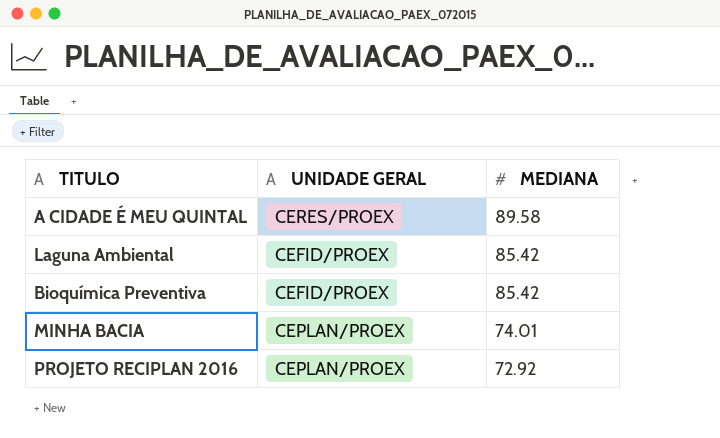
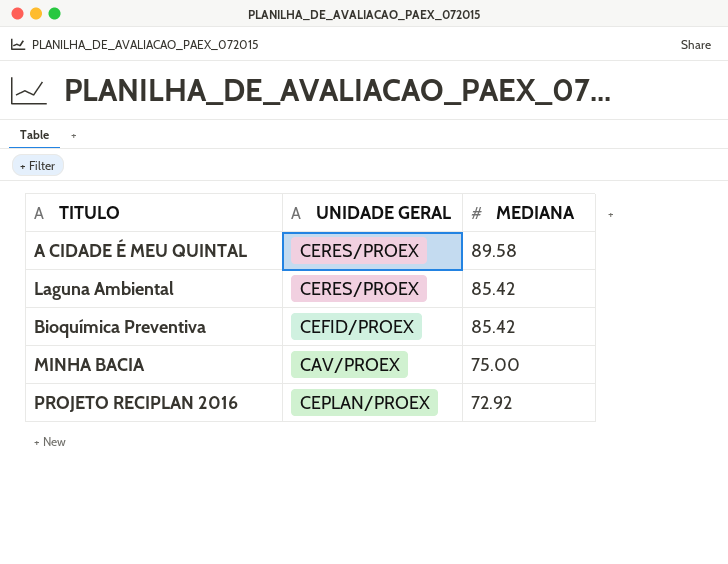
Laguna Ambiental | UNIDADE GERAL: CEFID/PROEX -> CERES/PROEX
MINHA BACIA | UNIDADE GERAL: CEPLAN/PROEX -> CAV/PROEX
MINHA BACIA | MEDIANA: 74.01 -> 75.00

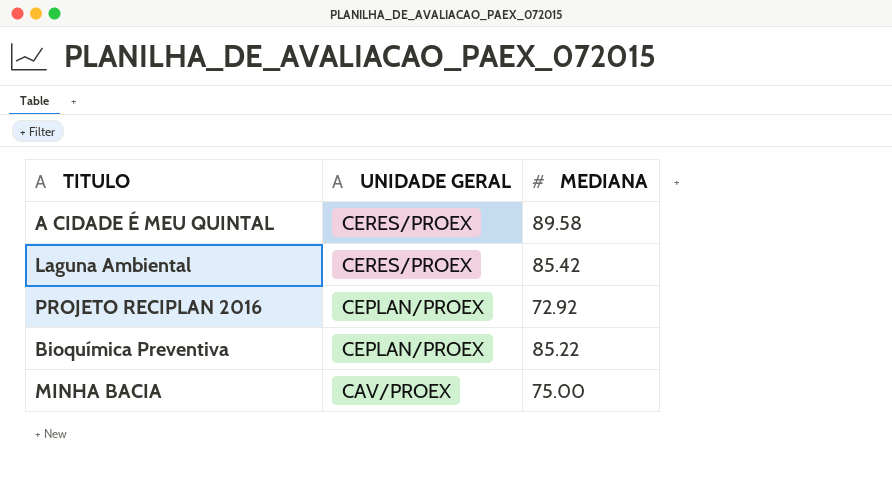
row order: MEDIANA descending -> UNIDADE GERAL descending
Bioquímica Preventiva | UNIDADE GERAL: CEFID/PROEX -> CEPLAN/PROEX
Bioquímica Preventiva | MEDIANA: 85.42 -> 85.22

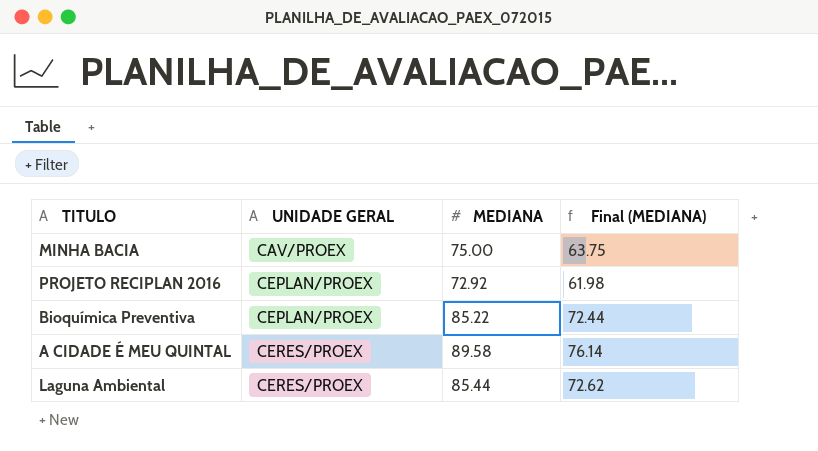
row order: UNIDADE GERAL descending -> UNIDADE GERAL ascending
column Final (MEDIANA) | formula: none -> [MEDIANA] * 0.85
Laguna Ambiental | MEDIANA: 85.42 -> 85.44

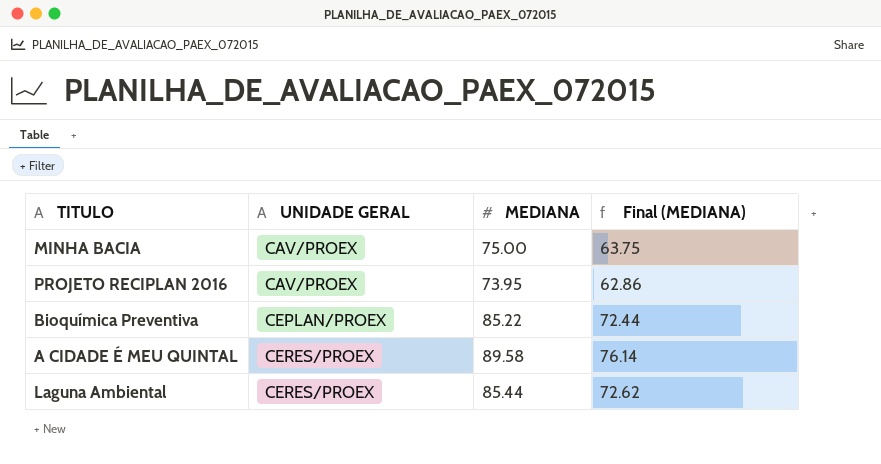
PROJETO RECIPLAN 2016 | UNIDADE GERAL: CEPLAN/PROEX -> CAV/PROEX
PROJETO RECIPLAN 2016 | MEDIANA: 72.92 -> 73.95
PROJETO RECIPLAN 2016 | Final (MEDIANA): 61.98 -> 62.86

